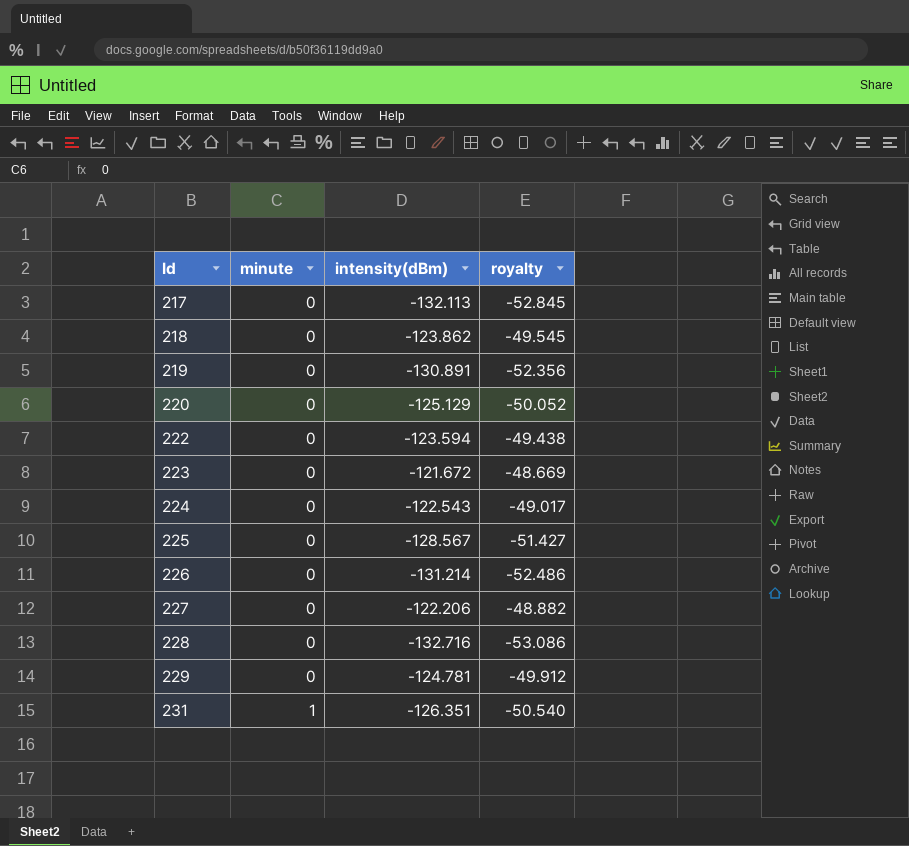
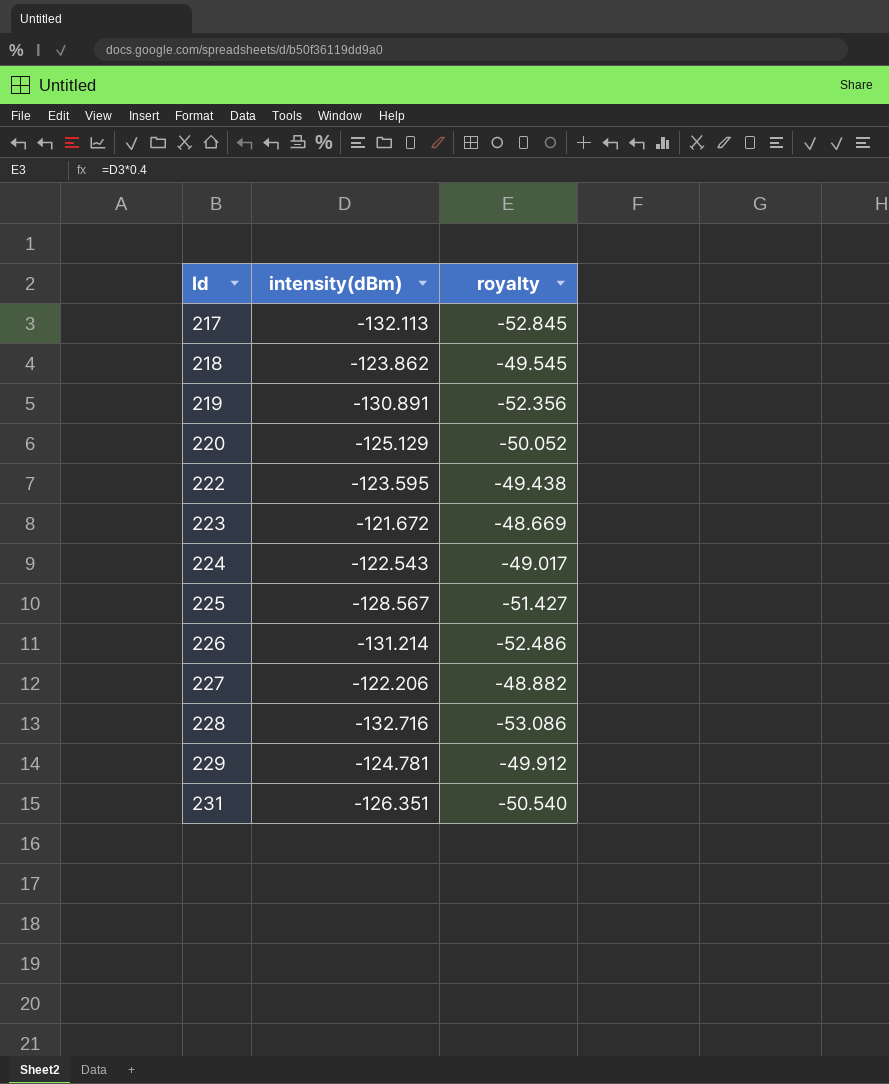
column minute | position: 2 -> none
222 | intensity(dBm): -123.594 -> -123.595

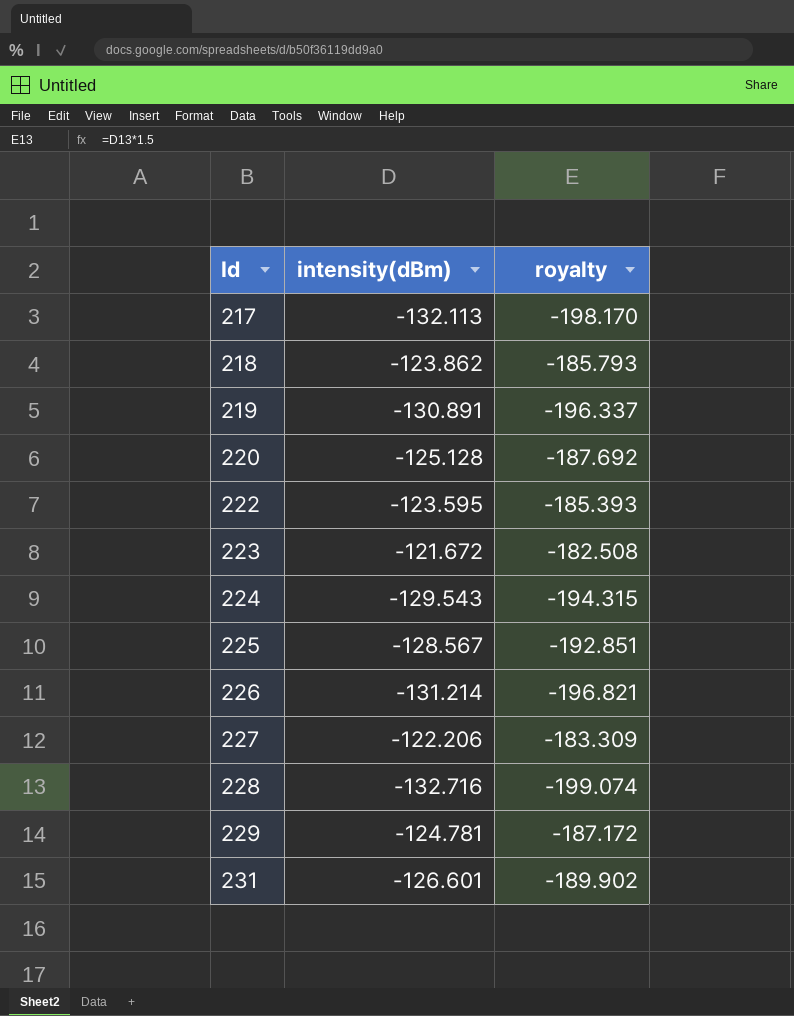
column royalty | formula: [intensity(dBm)] * 0.4 -> [intensity(dBm)] * 1.5
220 | intensity(dBm): -125.129 -> -125.128
224 | intensity(dBm): -122.543 -> -129.543
231 | intensity(dBm): -126.351 -> -126.601

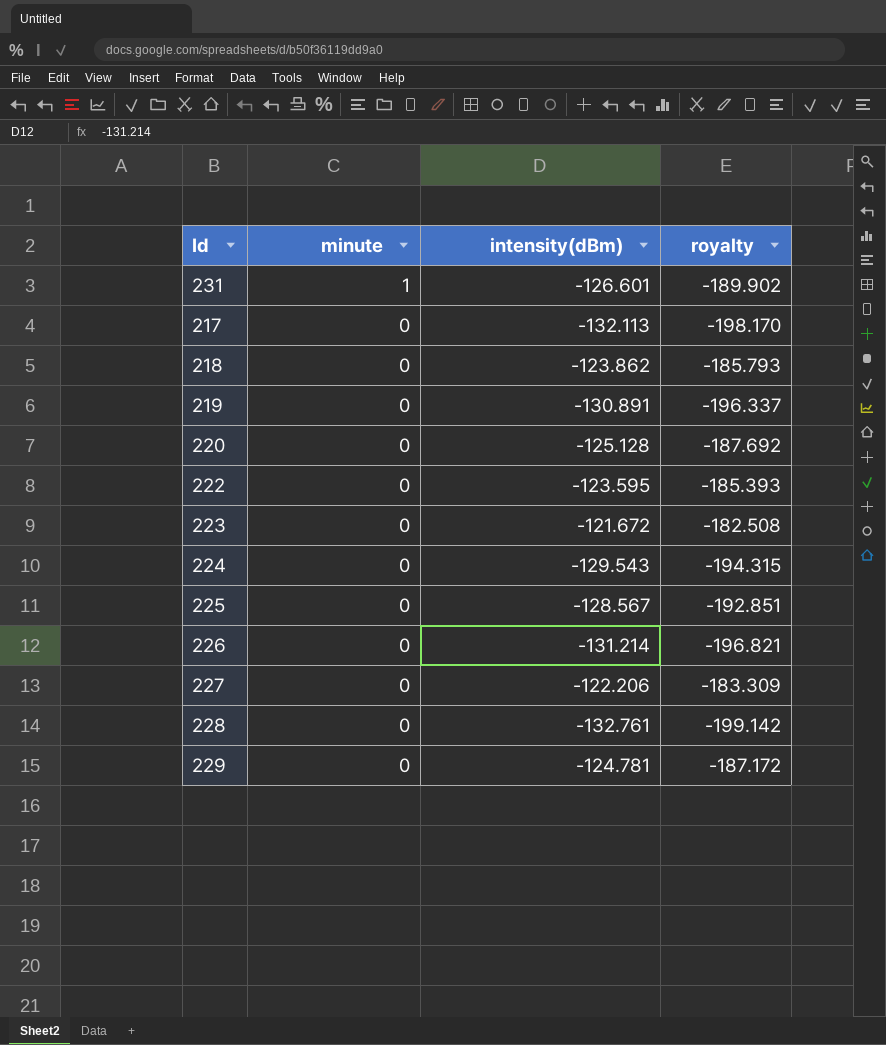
row order: Id ascending -> minute descending
column minute | position: none -> 2
228 | intensity(dBm): -132.716 -> -132.761
228 | royalty: -199.074 -> -199.142

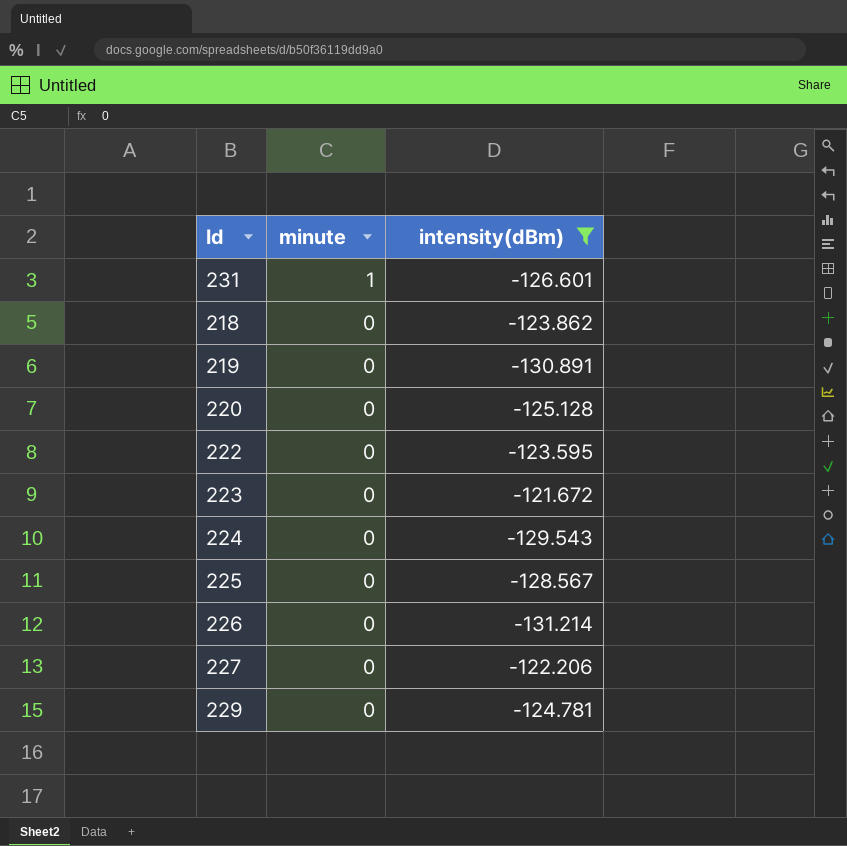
filter: none -> intensity(dBm) >= -131.214
column royalty | formula: [intensity(dBm)] * 1.5 -> none

